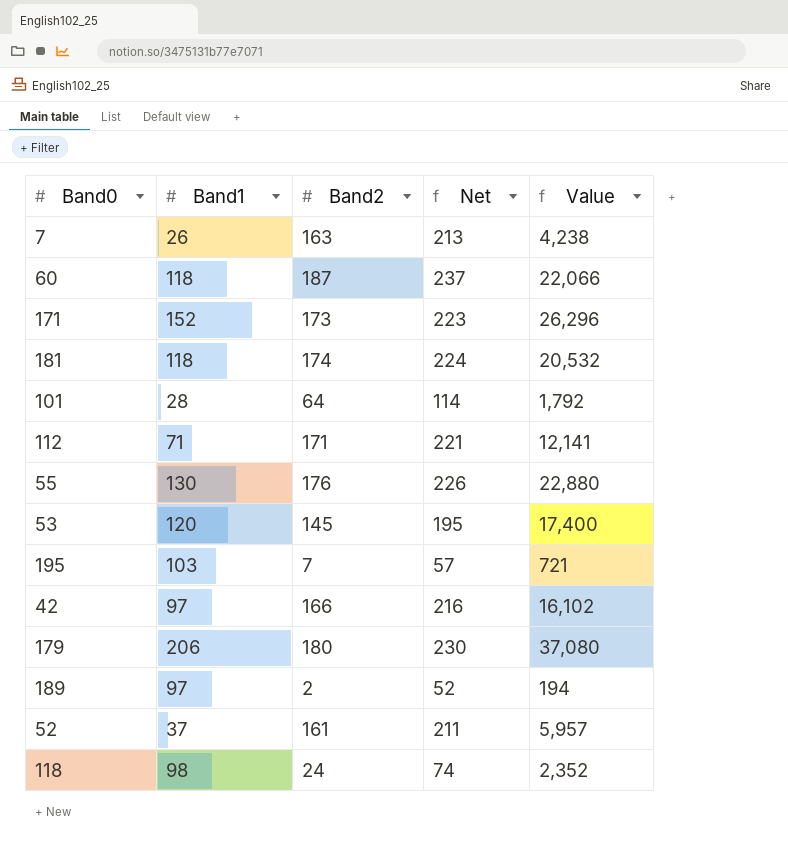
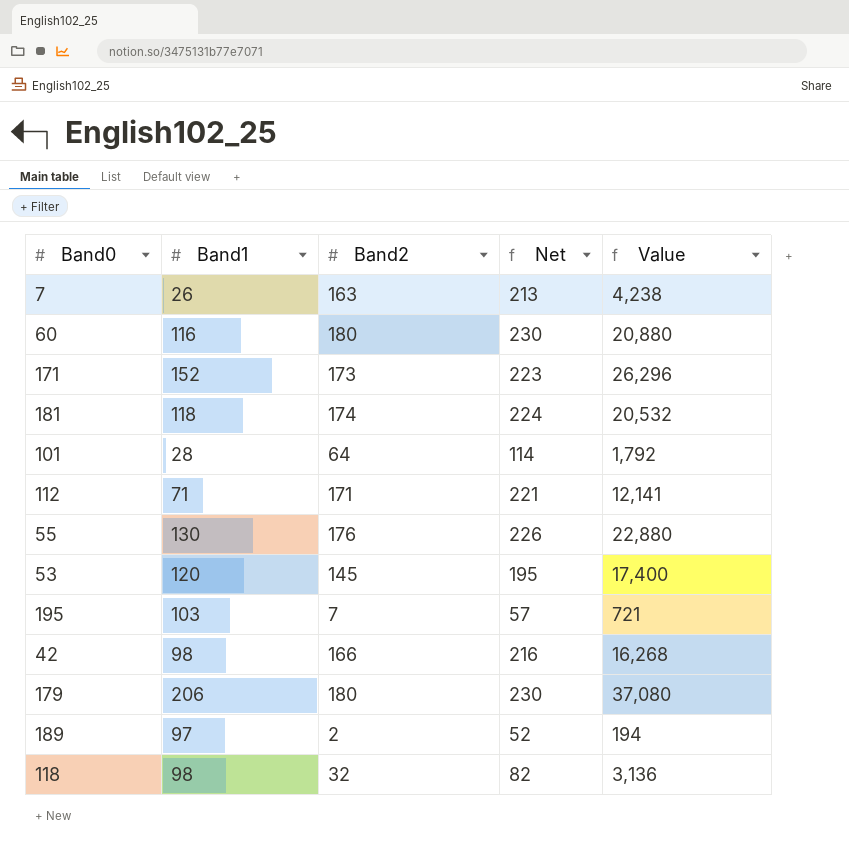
row 52: 37 | 161 | 211 | 5,957 -> none
60 | Band1: 118 -> 116
60 | Band2: 187 -> 180
60 | Net: 237 -> 230
60 | Value: 22,066 -> 20,880
42 | Band1: 97 -> 98
42 | Value: 16,102 -> 16,268
118 | Band2: 24 -> 32
118 | Net: 74 -> 82
118 | Value: 2,352 -> 3,136

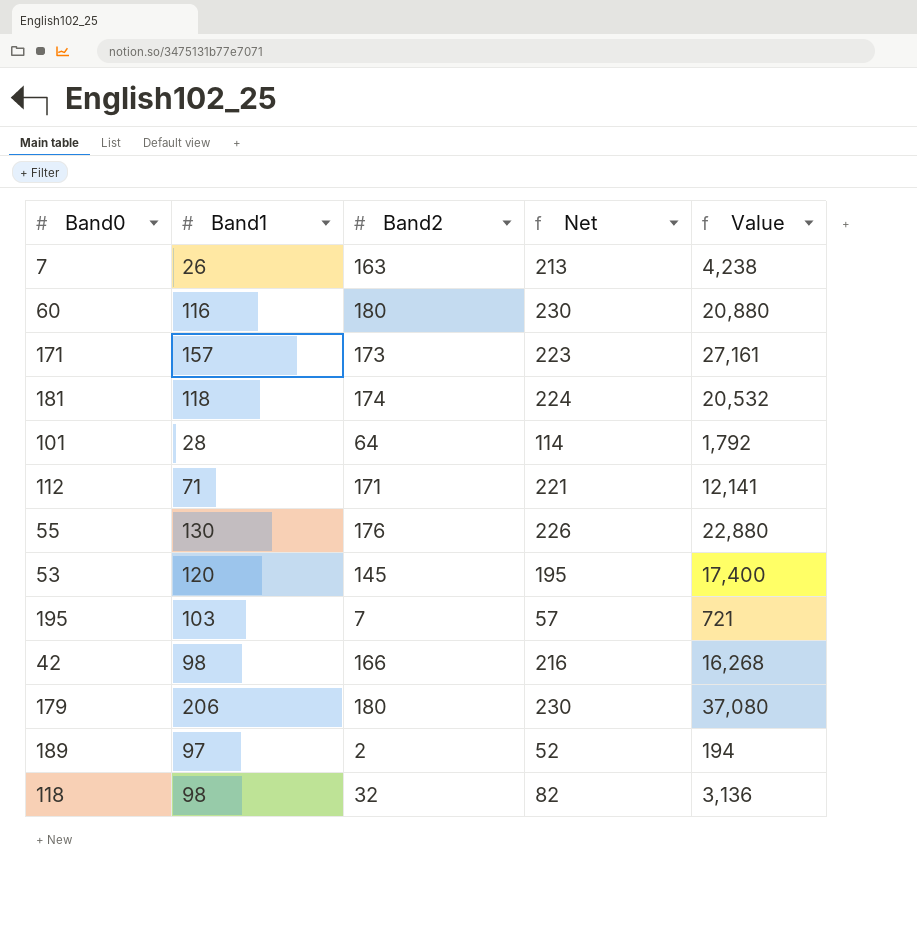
171 | Band1: 152 -> 157
171 | Value: 26,296 -> 27,161

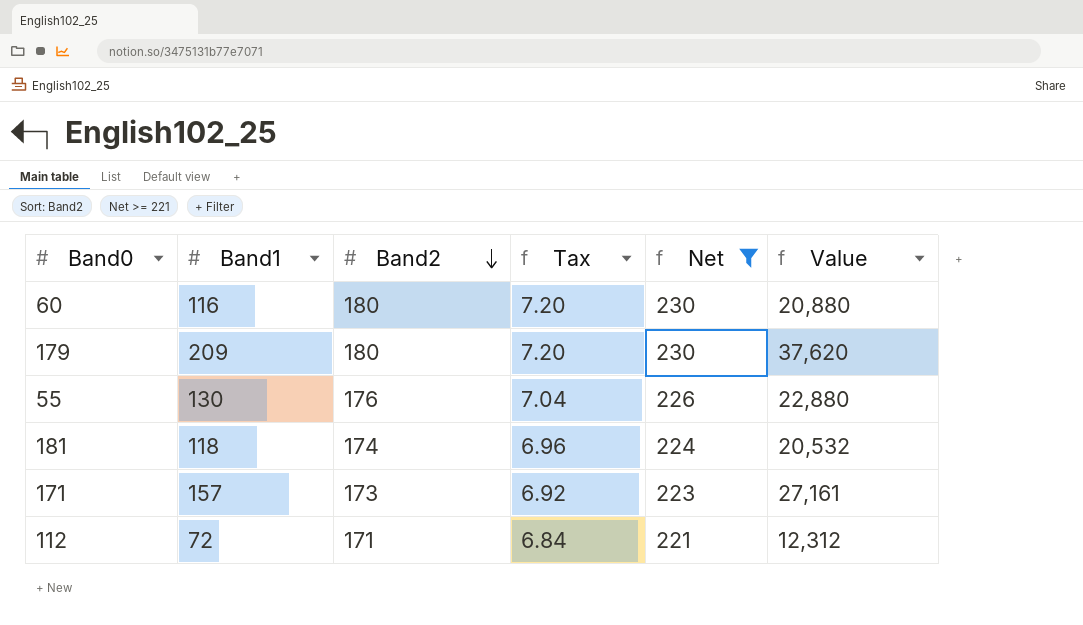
filter: none -> Net >= 221
row order: none -> Band2 descending
column Tax | formula: none -> [Band2] * 0.04
179 | Band1: 206 -> 209
179 | Value: 37,080 -> 37,620
112 | Band1: 71 -> 72
112 | Value: 12,141 -> 12,312

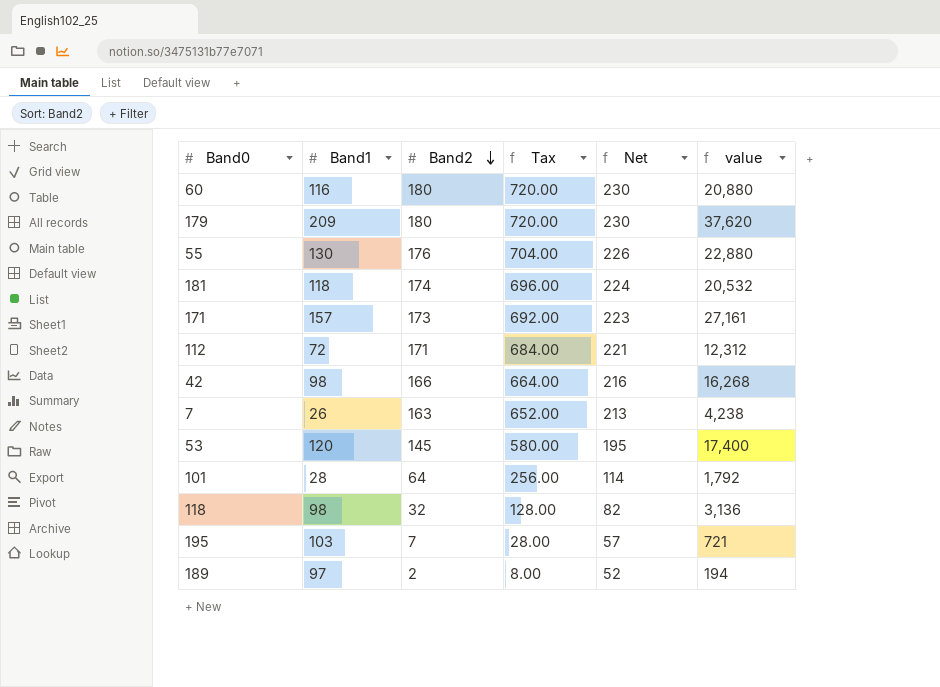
filter: Net >= 221 -> none
column Tax | formula: [Band2] * 0.04 -> [Band2] * 4
column name: Value -> value

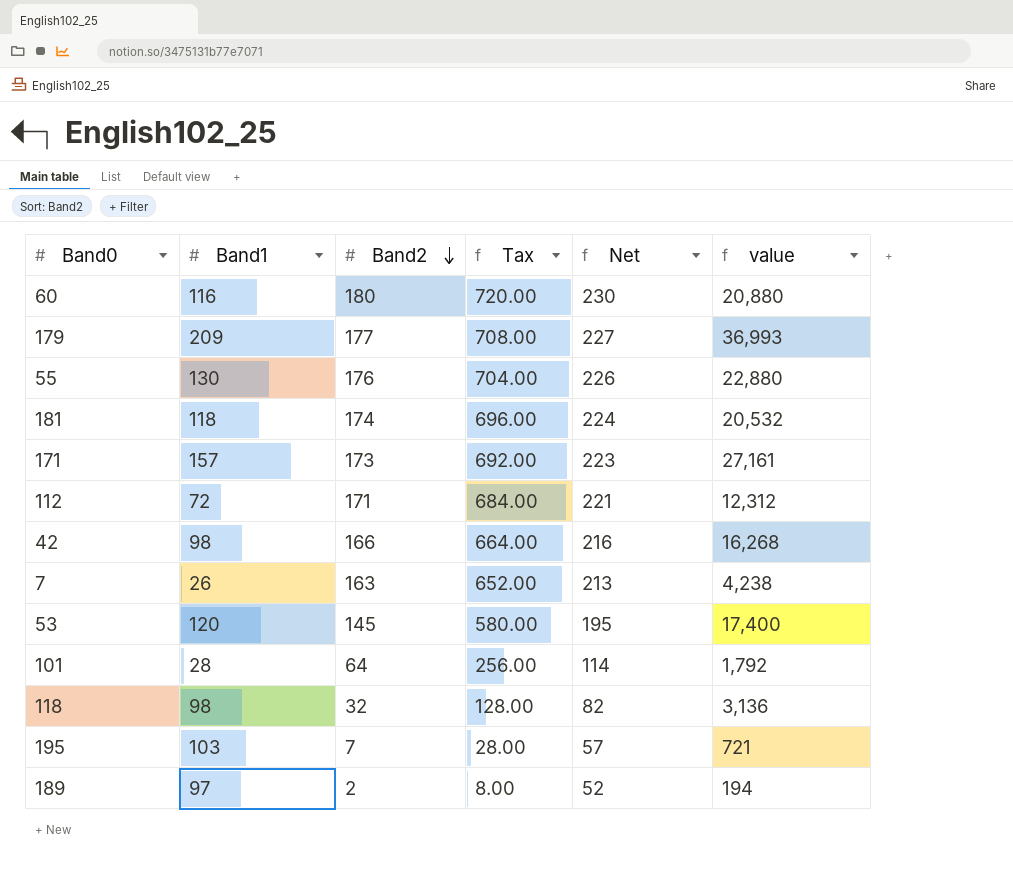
179 | Band2: 180 -> 177
179 | Tax: 720.00 -> 708.00
179 | Net: 230 -> 227
179 | value: 37,620 -> 36,993

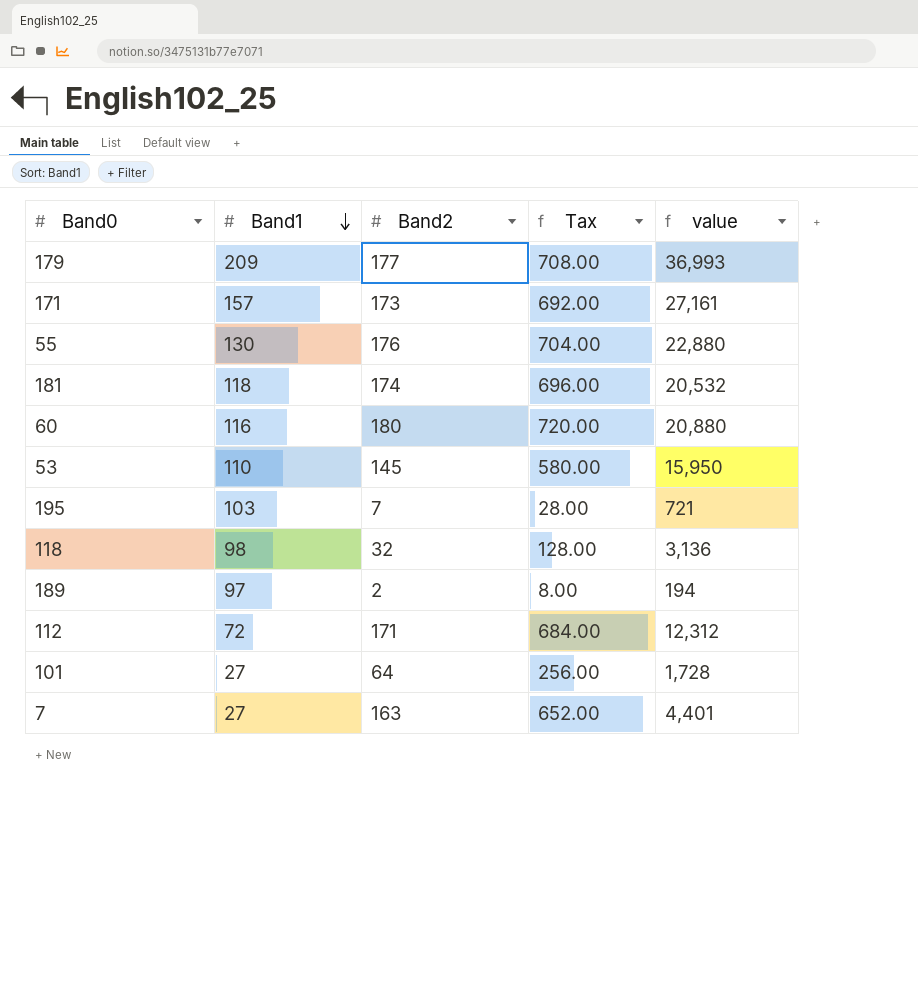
row order: Band2 descending -> Band1 descending
column Net | formula: [Band2] + 50 -> none
row 42: 98 | 166 | 664.00 | 216 | 16,268 -> none
53 | Band1: 120 -> 110
53 | value: 17,400 -> 15,950
101 | Band1: 28 -> 27
101 | value: 1,792 -> 1,728
7 | Band1: 26 -> 27
7 | value: 4,238 -> 4,401

